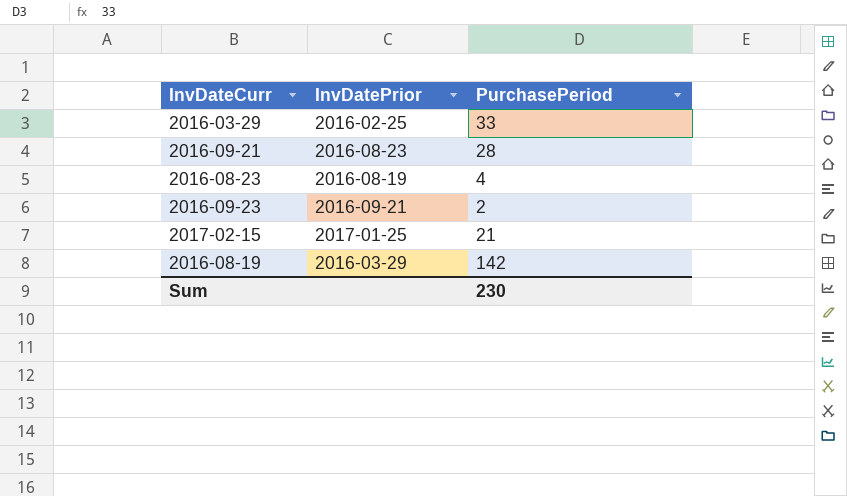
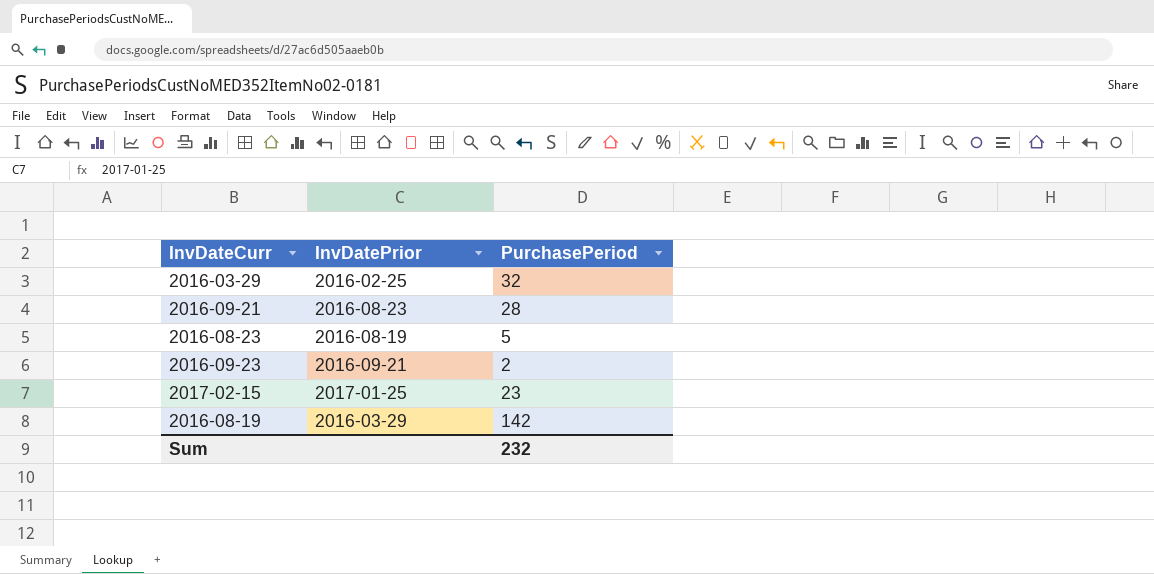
2016-03-29 | PurchasePeriod: 33 -> 32
2016-08-23 | PurchasePeriod: 4 -> 5
2017-02-15 | PurchasePeriod: 21 -> 23
Sum | PurchasePeriod: 230 -> 232

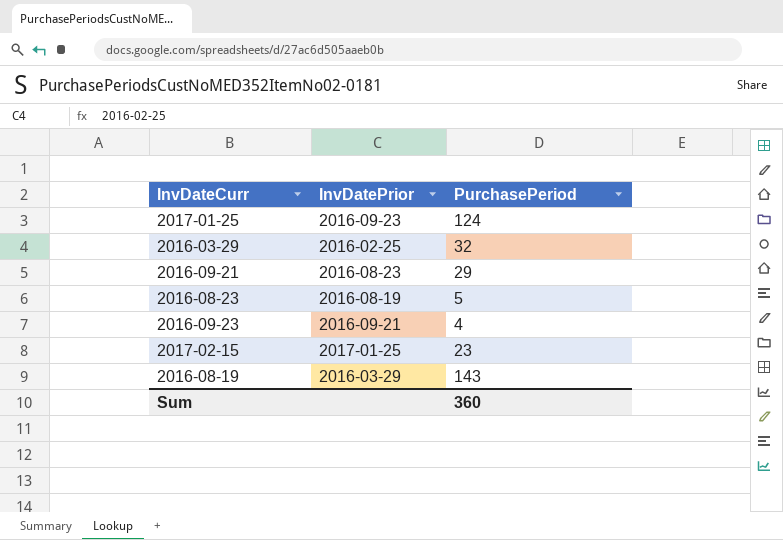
row 2017-01-25: none -> 2016-09-23 | 124
2016-09-21 | PurchasePeriod: 28 -> 29
2016-09-23 | PurchasePeriod: 2 -> 4
2016-08-19 | PurchasePeriod: 142 -> 143
Sum | PurchasePeriod: 232 -> 360

